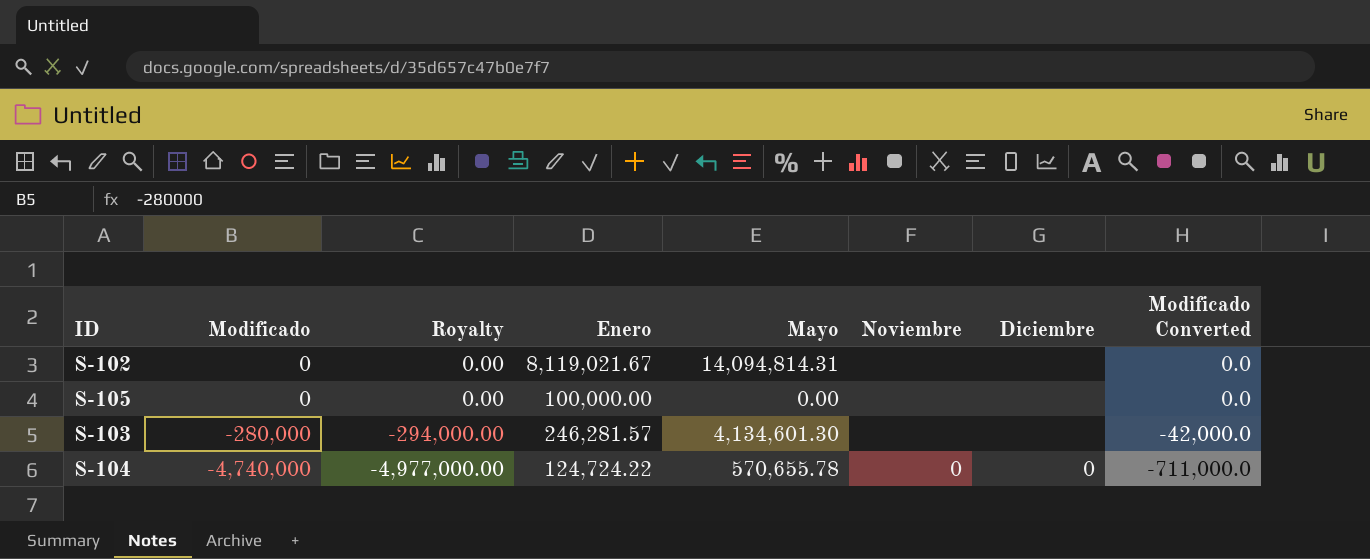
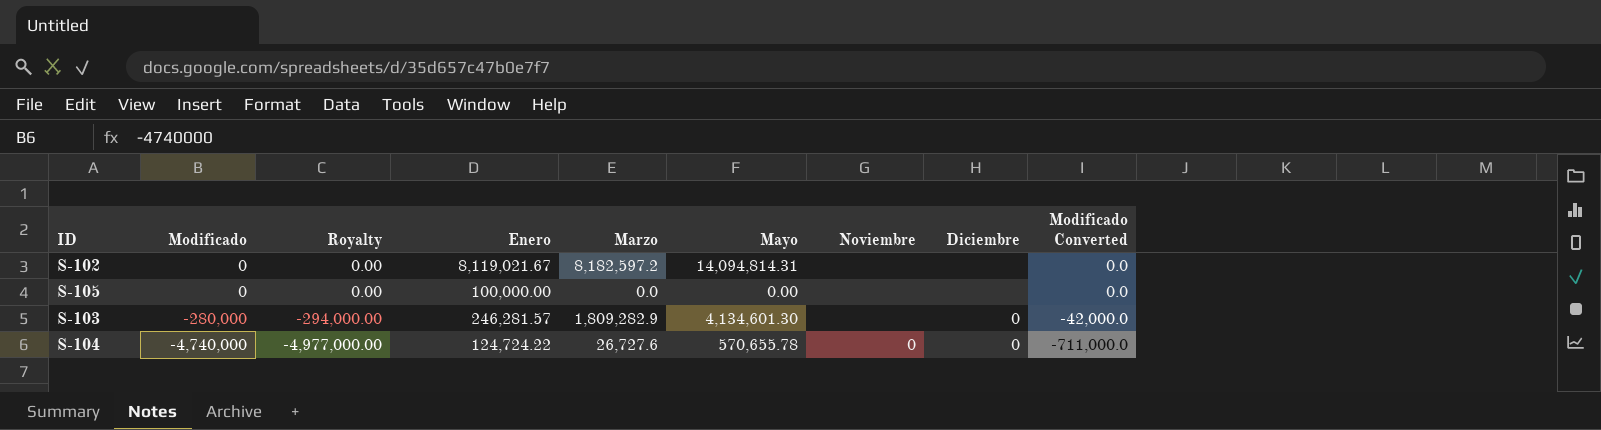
column Marzo | position: none -> 5
S-103 | Diciembre: none -> 0

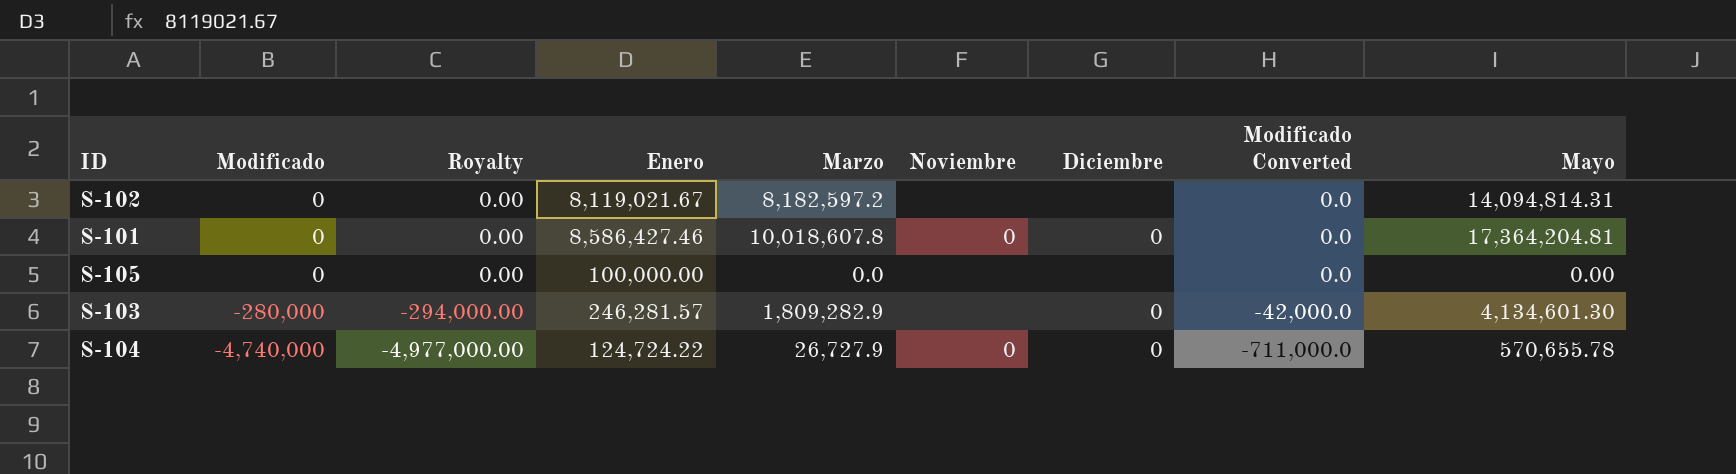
column Mayo | position: 6 -> 9
row S-101: none -> 0 | 0.00 | 8,586,427.46 | 10,018,607.8 | 0 | 0 | 0.0 | 17,364,204.81
S-104 | Marzo: 26,727.6 -> 26,727.9

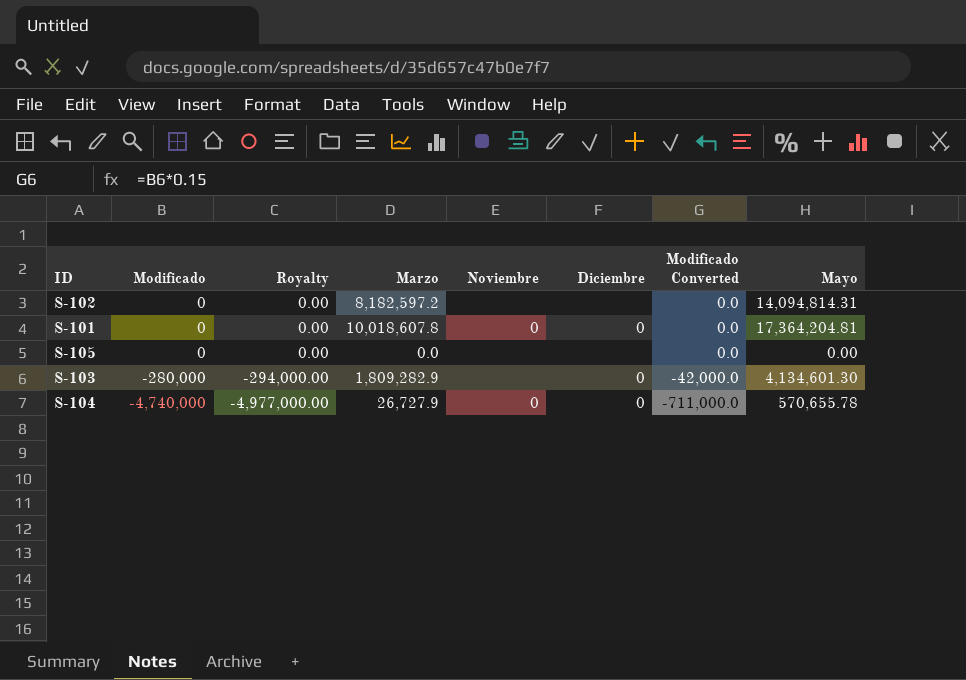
column Enero | position: 4 -> none

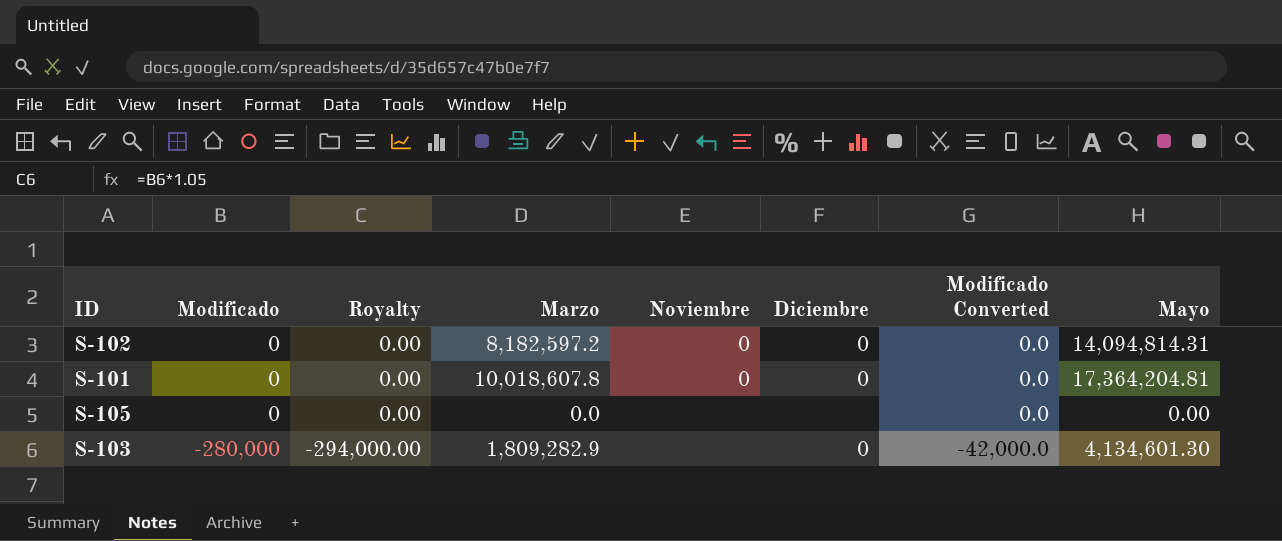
row S-104: -4,740,000 | -4,977,000.00 | 26,727.9 | 0 | 0 | -711,000.0 | 570,655.78 -> none
S-102 | Noviembre: none -> 0
S-102 | Diciembre: none -> 0

